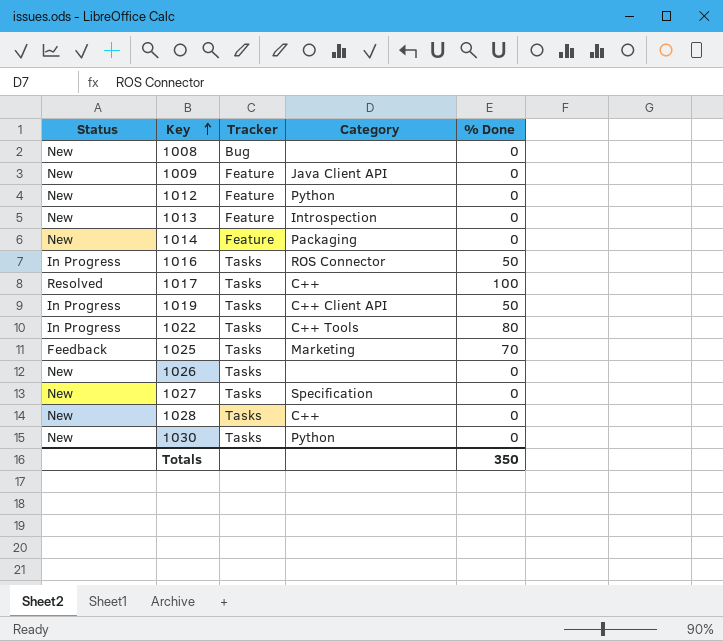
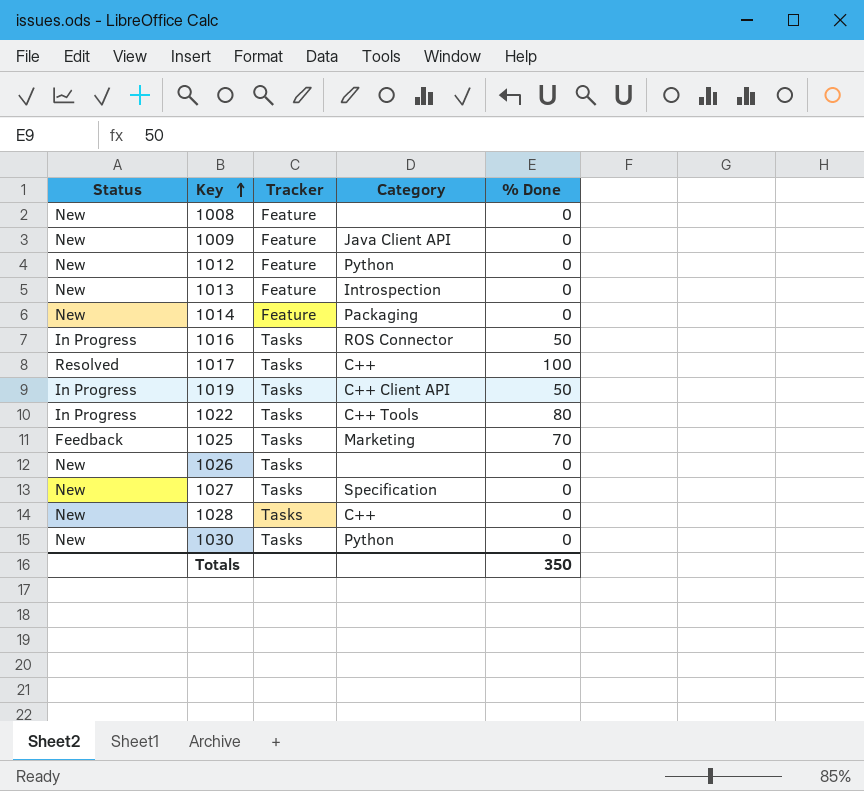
1008 | Tracker: Bug -> Feature

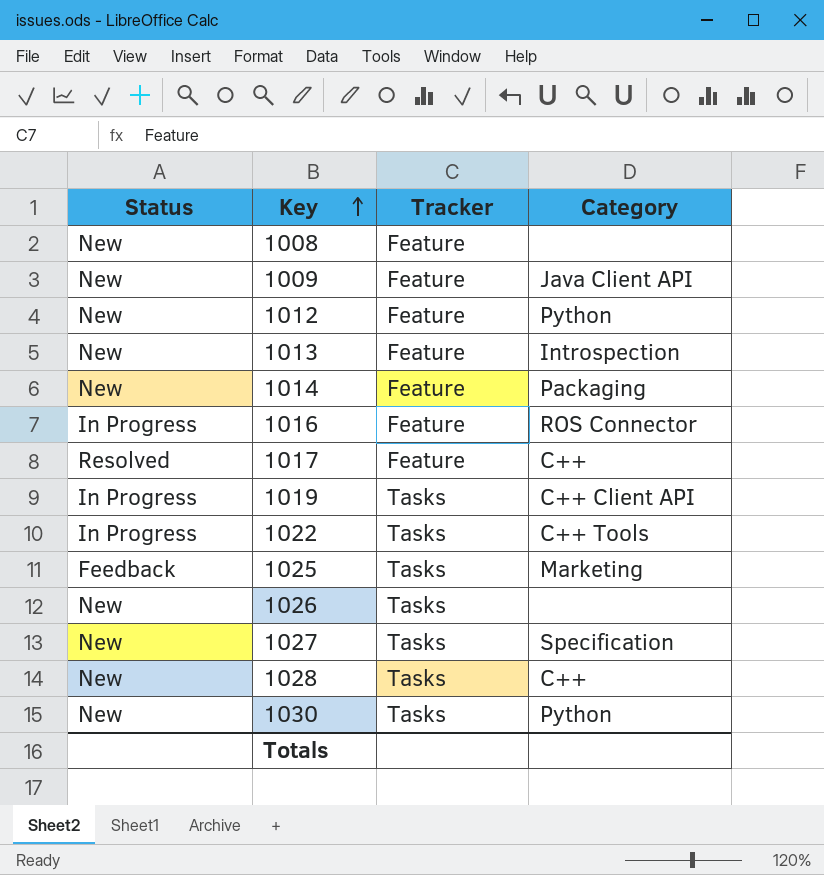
column % Done | position: 5 -> none
1016 | Tracker: Tasks -> Feature
1017 | Tracker: Tasks -> Feature

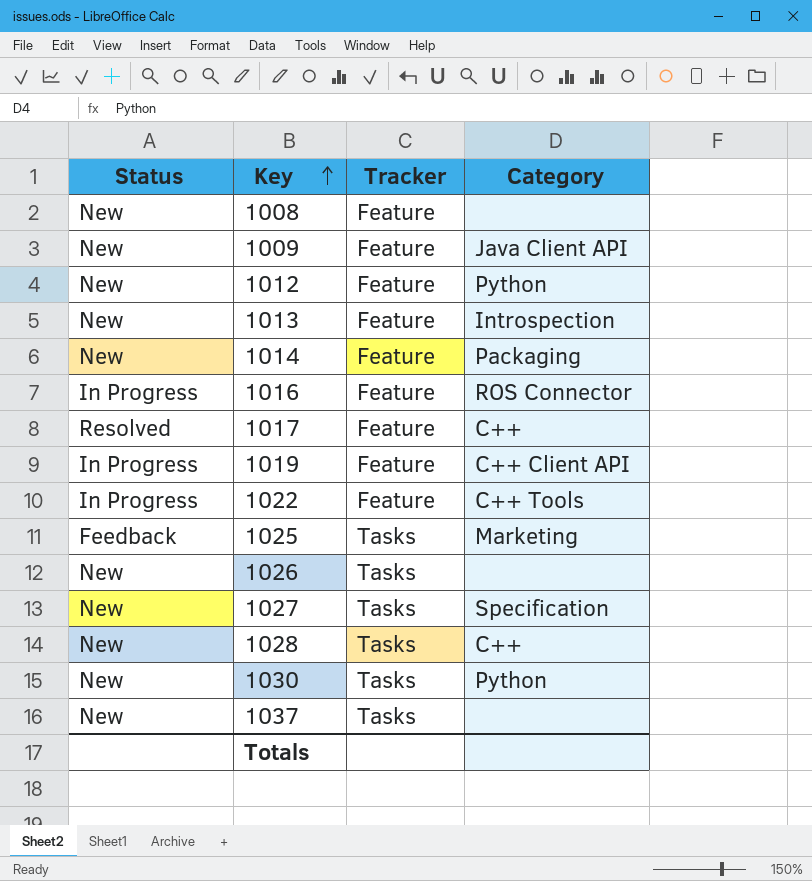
1019 | Tracker: Tasks -> Feature
1022 | Tracker: Tasks -> Feature
row 1037: none -> New | Tasks | none

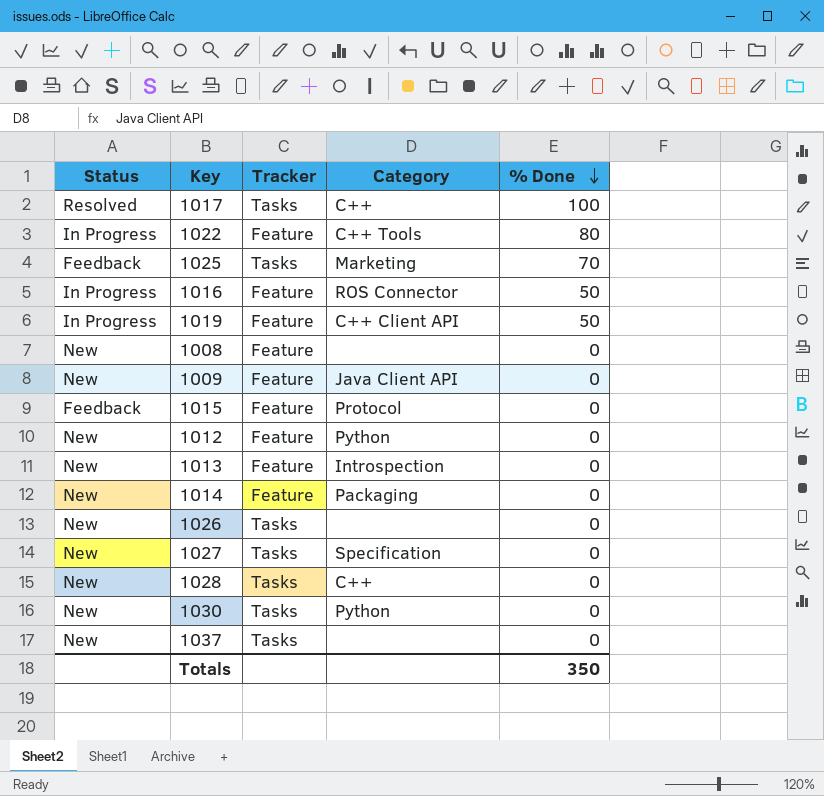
row order: Key ascending -> % Done descending
column % Done | position: none -> 5
1017 | Tracker: Feature -> Tasks
row 1015: none -> Feedback | Feature | Protocol | 0

